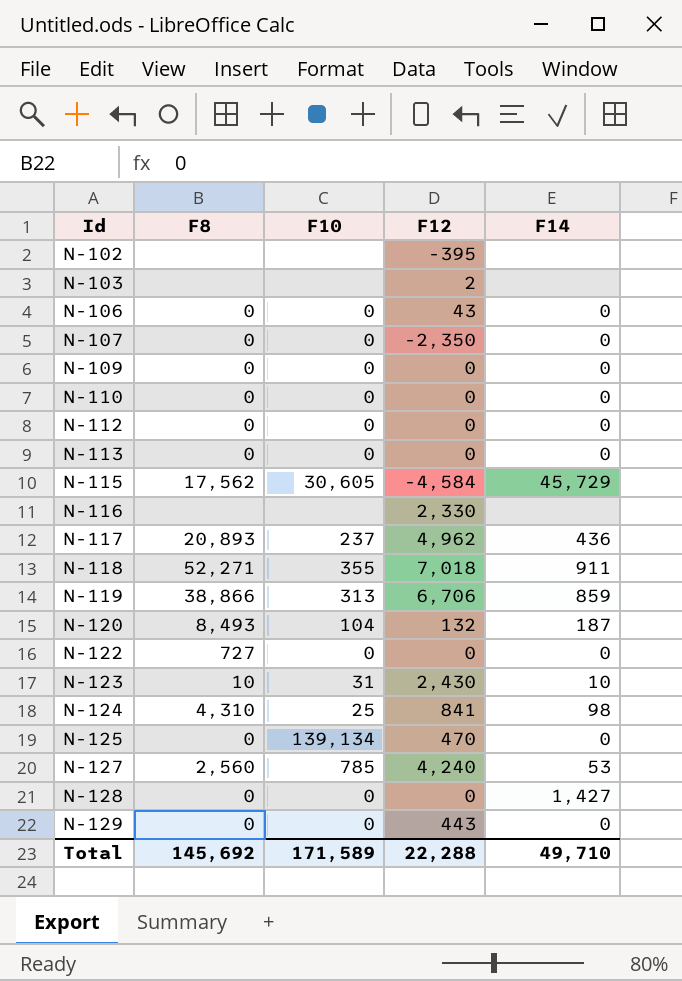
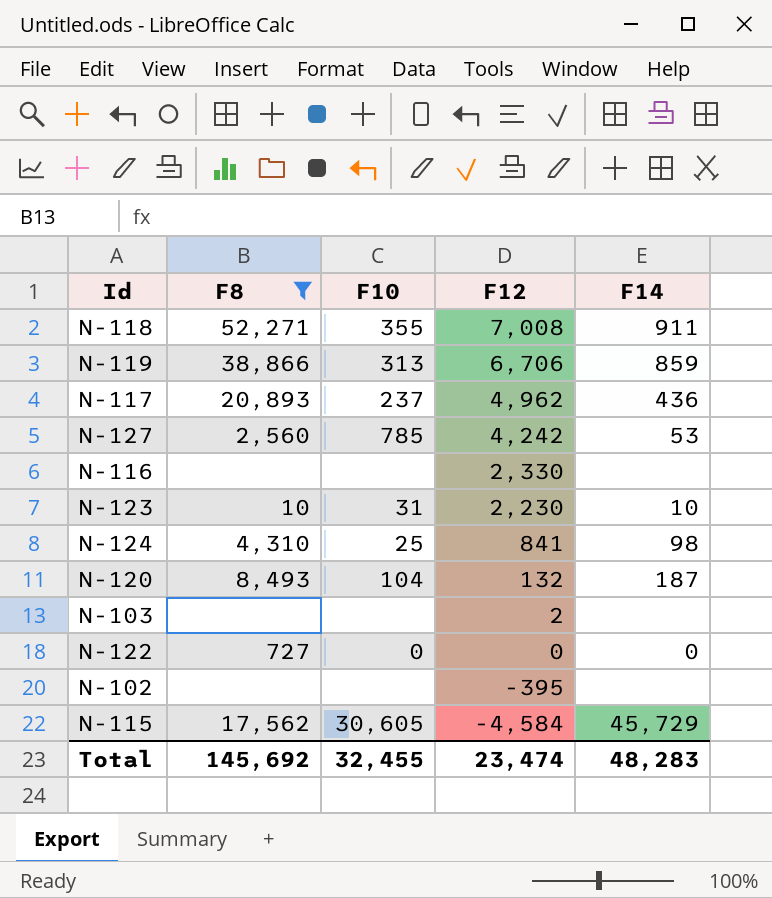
filter: none -> F8 != 0
row order: Id ascending -> F12 descending
N-118 | F12: 7,018 -> 7,008
N-127 | F12: 4,240 -> 4,242
N-123 | F12: 2,430 -> 2,230
Total | F10: 171,589 -> 32,455
Total | F12: 22,288 -> 23,474
Total | F14: 49,710 -> 48,283

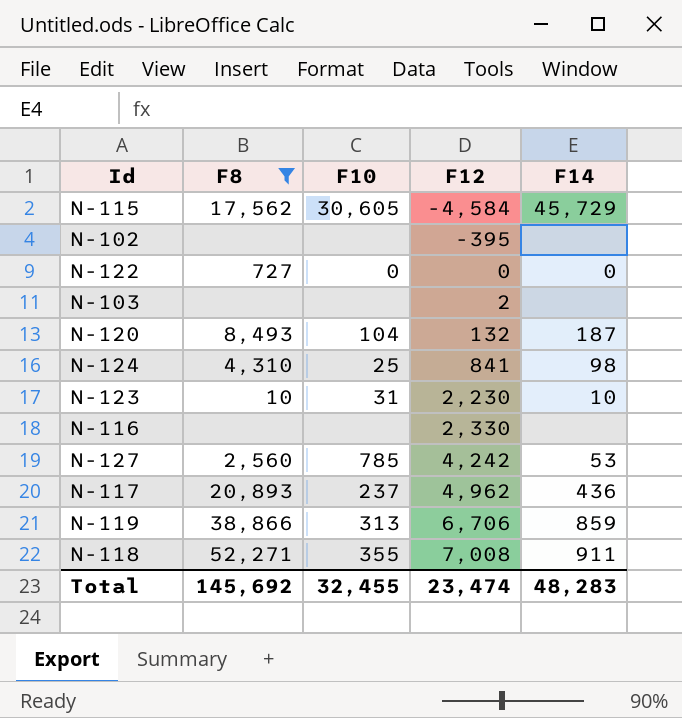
row order: F12 descending -> F12 ascending

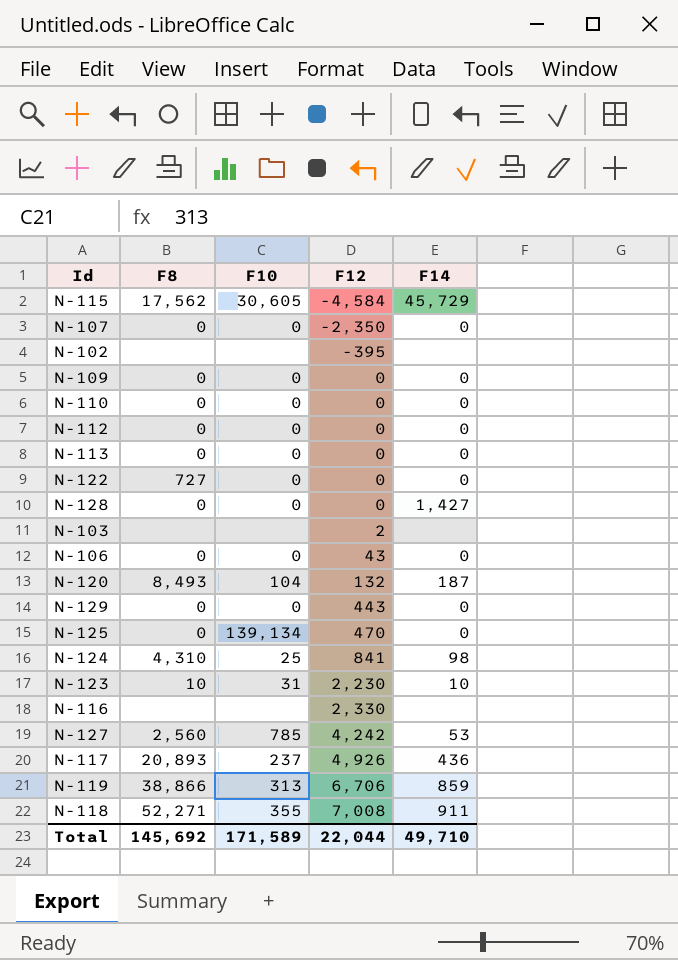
filter: F8 != 0 -> none
N-117 | F12: 4,962 -> 4,926
Total | F10: 32,455 -> 171,589
Total | F12: 23,474 -> 22,044
Total | F14: 48,283 -> 49,710

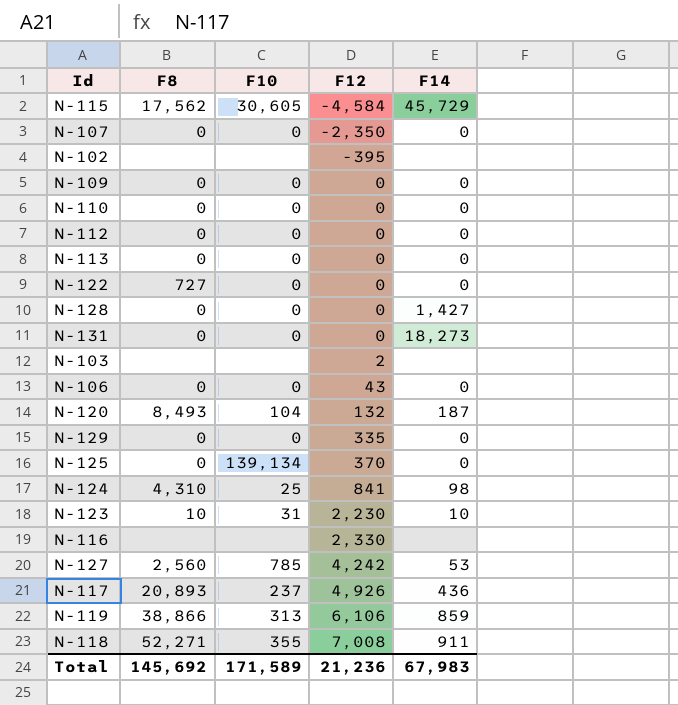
row N-131: none -> 0 | 0 | 0 | 18,273
N-129 | F12: 443 -> 335
N-125 | F12: 470 -> 370
N-119 | F12: 6,706 -> 6,106
Total | F12: 22,044 -> 21,236
Total | F14: 49,710 -> 67,983

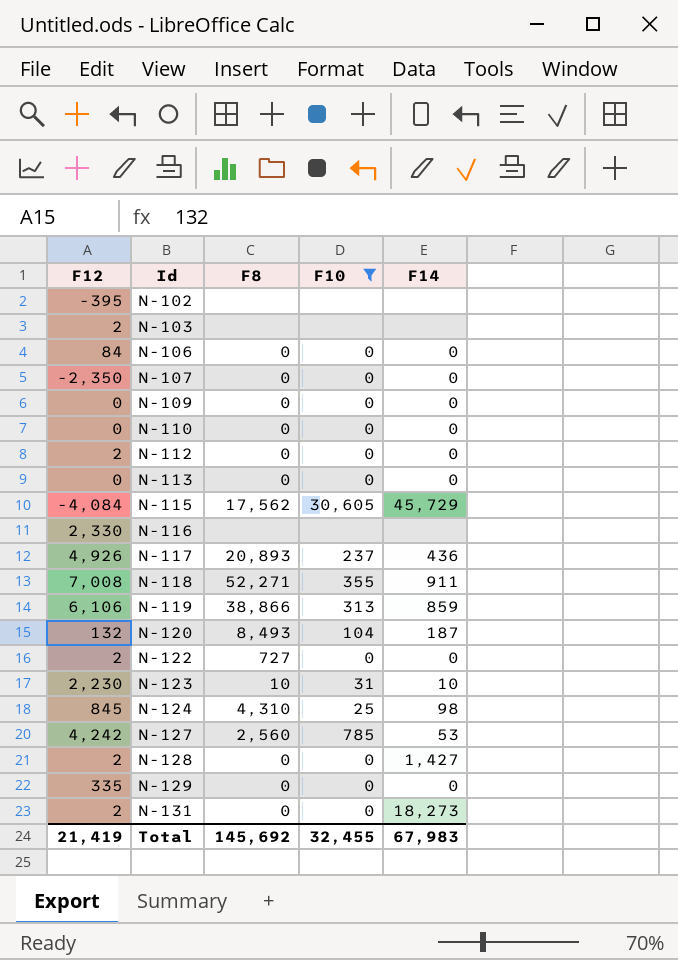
filter: none -> F10 != 139,134
row order: F12 ascending -> Id ascending
column F12 | position: 4 -> 1
N-106 | F12: 43 -> 84
N-112 | F12: 0 -> 2
N-115 | F12: -4,584 -> -4,084
N-122 | F12: 0 -> 2
N-124 | F12: 841 -> 845
N-128 | F12: 0 -> 2
N-131 | F12: 0 -> 2
Total | F12: 21,236 -> 21,419
Total | F10: 171,589 -> 32,455

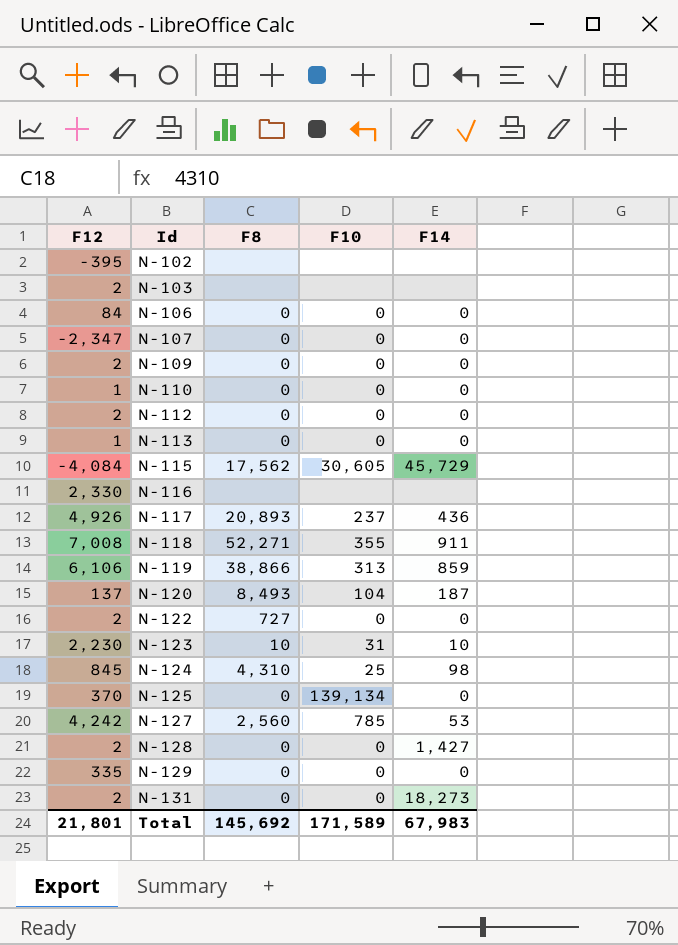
filter: F10 != 139,134 -> none
N-107 | F12: -2,350 -> -2,347
N-109 | F12: 0 -> 2
N-110 | F12: 0 -> 1
N-113 | F12: 0 -> 1
N-120 | F12: 132 -> 137
Total | F12: 21,419 -> 21,801
Total | F10: 32,455 -> 171,589

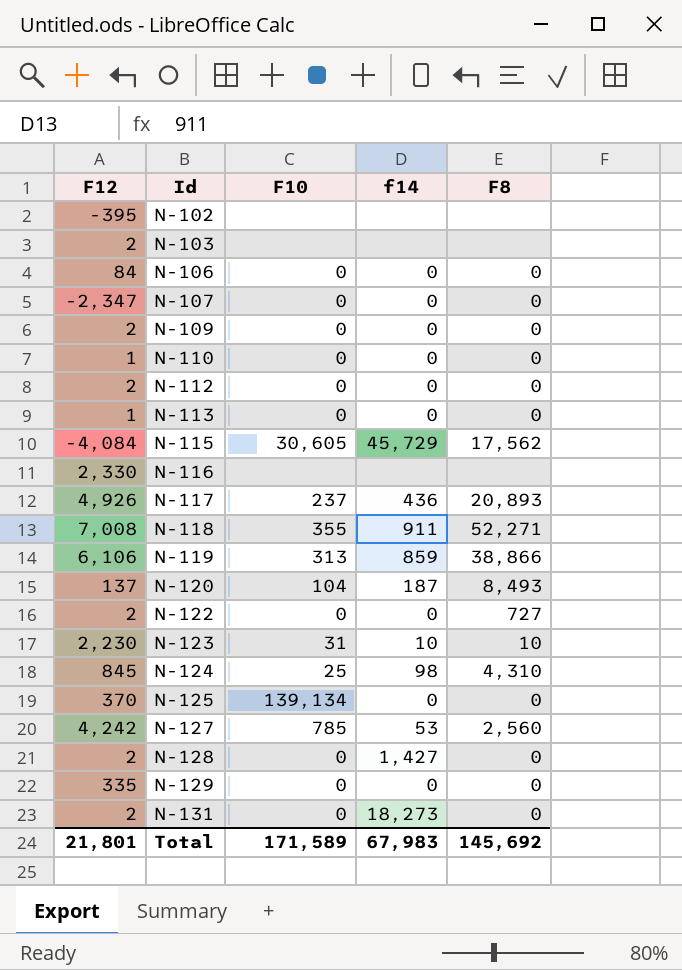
column name: F14 -> f14
column F8 | position: 3 -> 5

